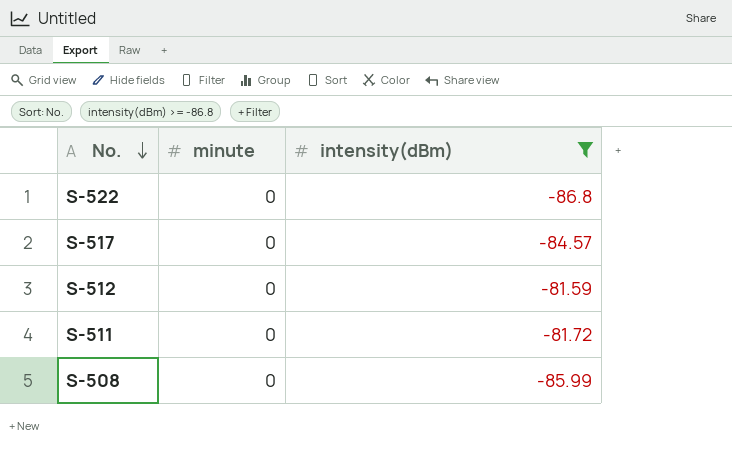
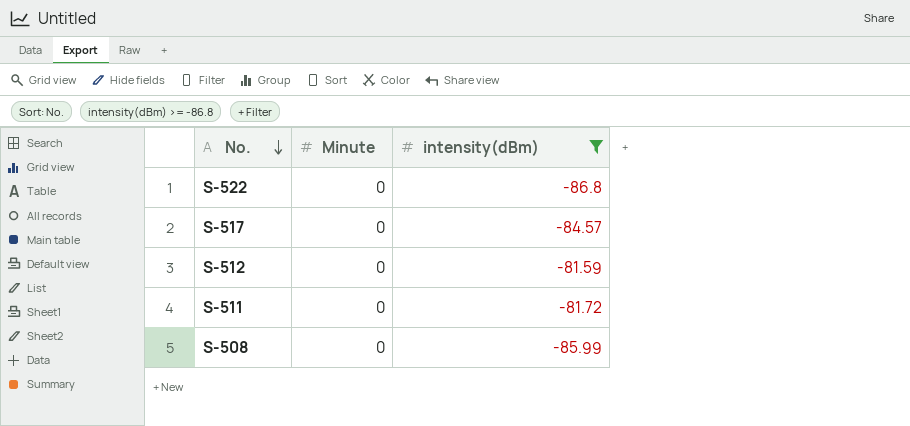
column name: minute -> Minute

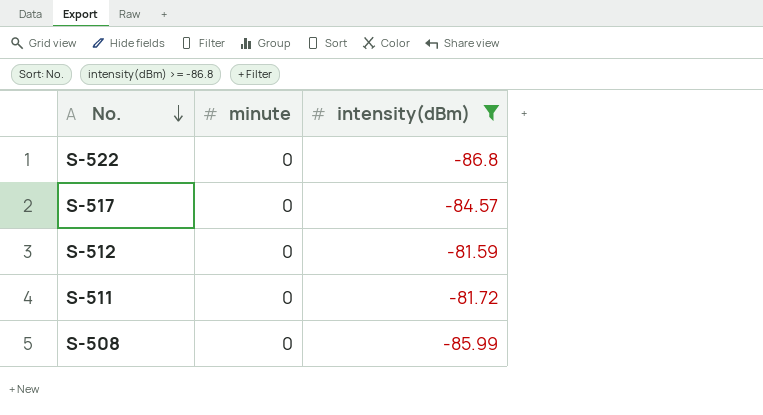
column name: Minute -> minute

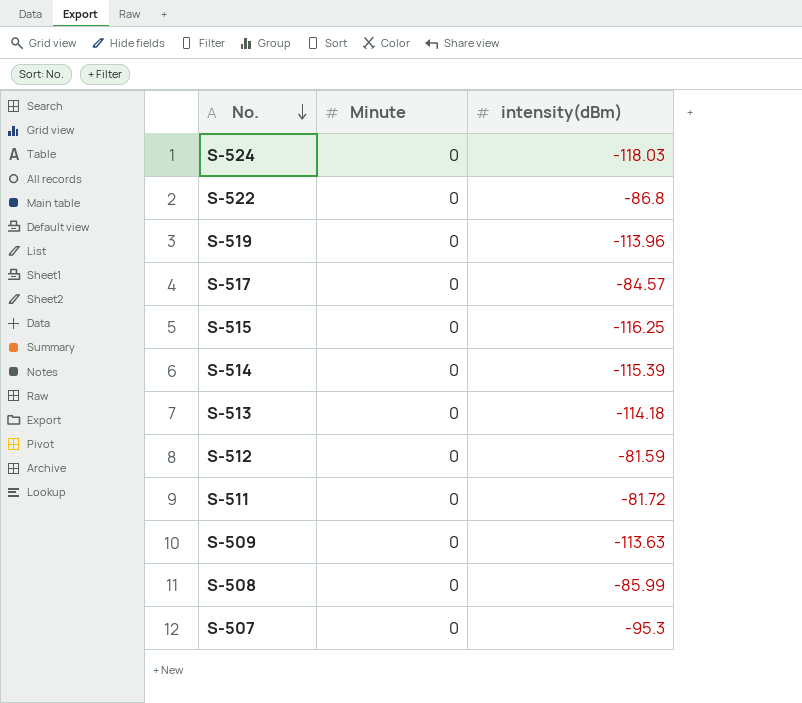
filter: intensity(dBm) >= -86.8 -> none
column name: minute -> Minute

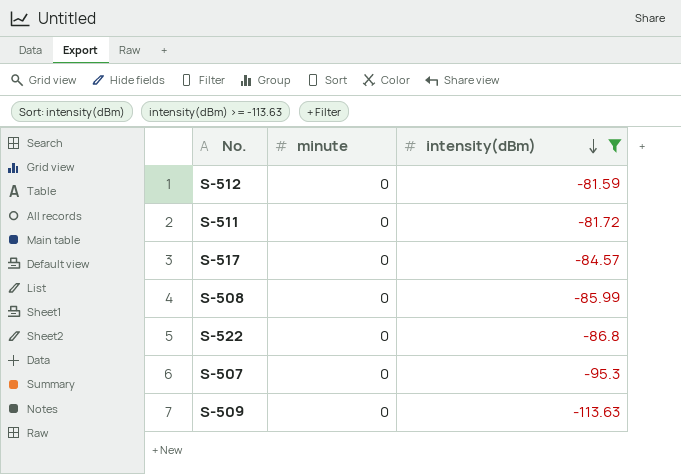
filter: none -> intensity(dBm) >= -113.63
row order: No. descending -> intensity(dBm) descending
column name: Minute -> minute

